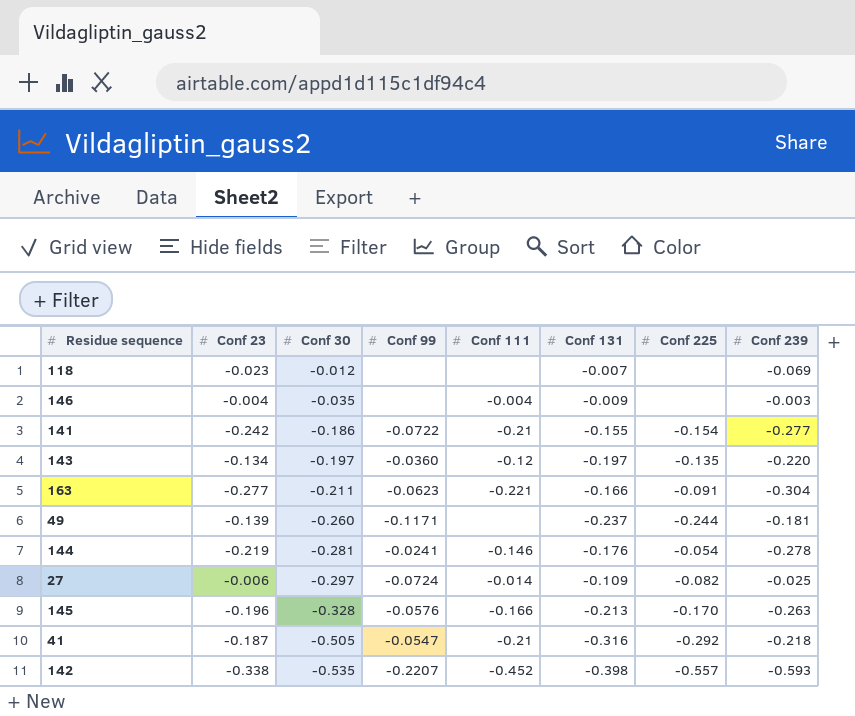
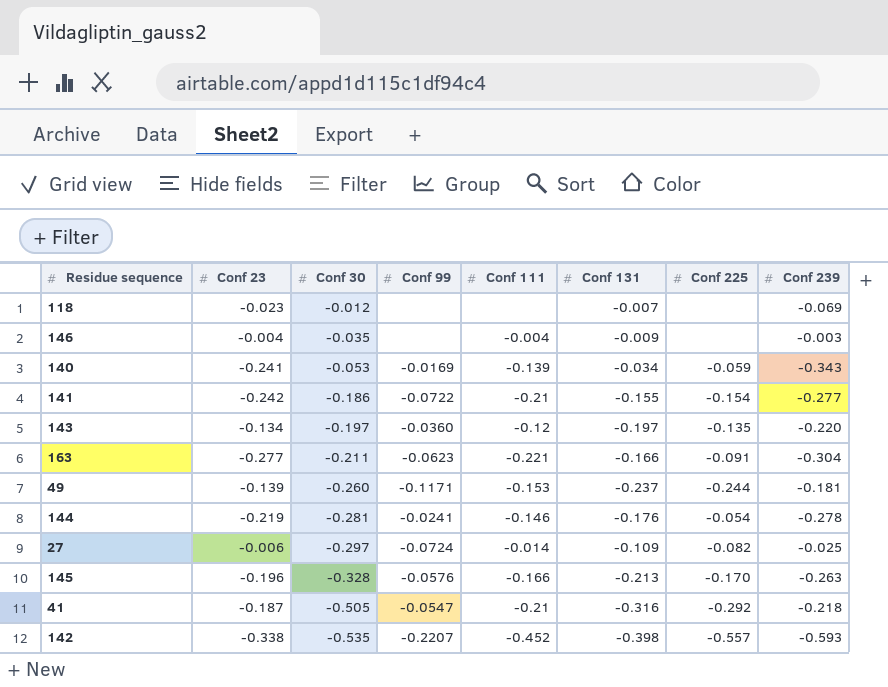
row 140: none -> -0.241 | -0.053 | -0.0169 | -0.139 | -0.034 | -0.059 | -0.343
49 | Conf 111: none -> -0.153

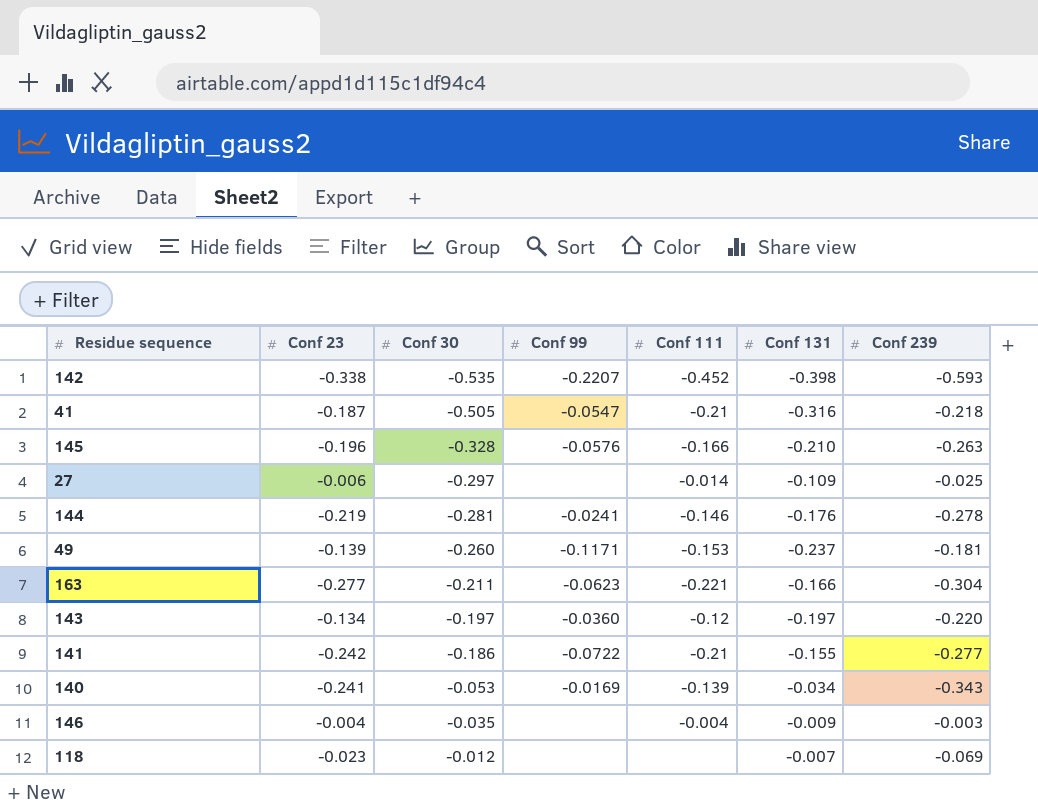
row order: Conf 30 descending -> Conf 30 ascending
column Conf 225 | position: 7 -> none
145 | Conf 131: -0.213 -> -0.210
27 | Conf 99: -0.0724 -> none

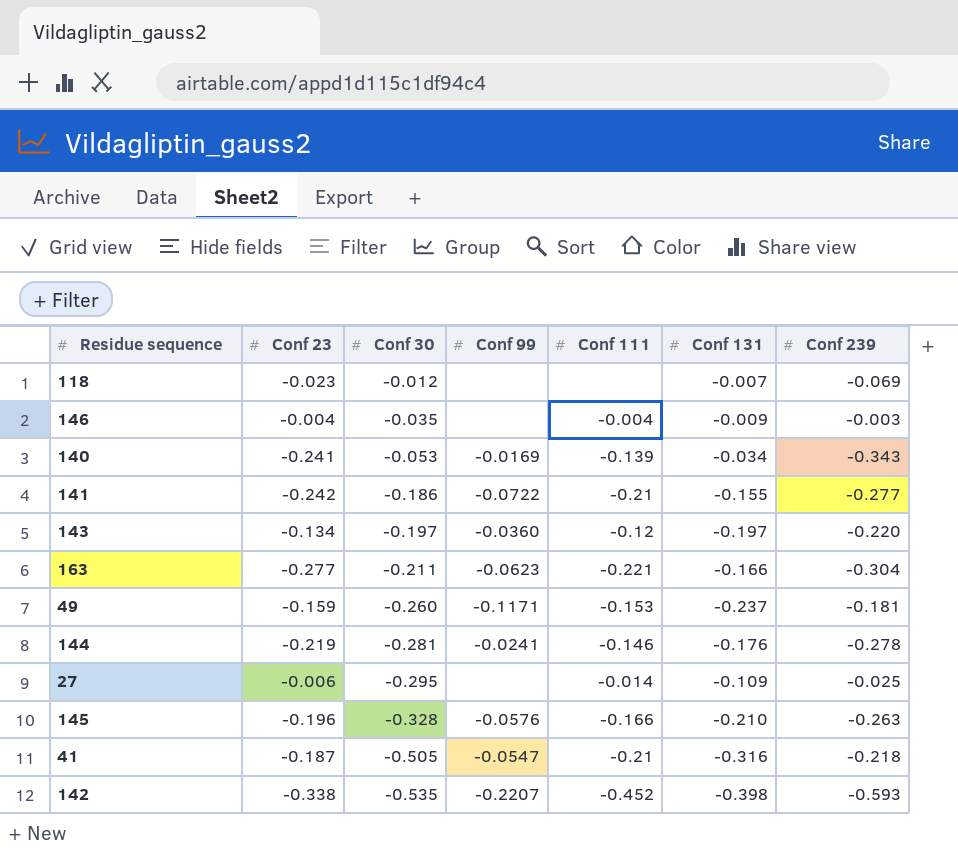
row order: Conf 30 ascending -> Conf 30 descending
49 | Conf 23: -0.139 -> -0.159
27 | Conf 30: -0.297 -> -0.295

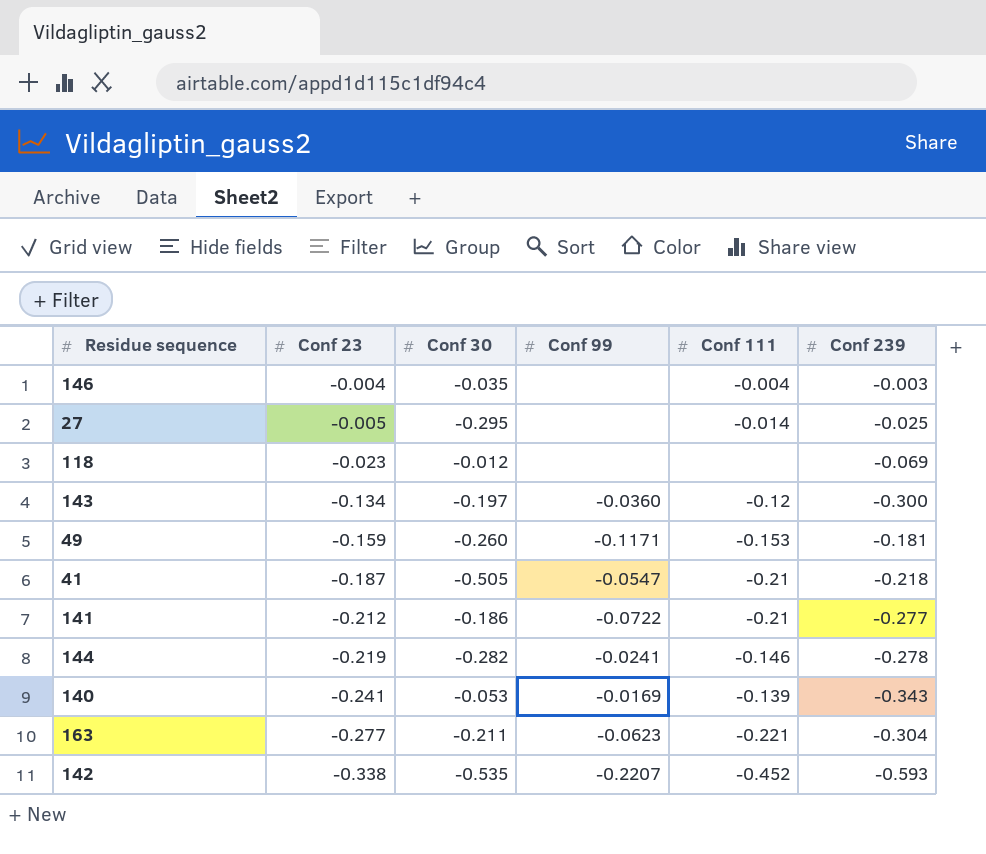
row order: Conf 30 descending -> Conf 23 descending
column Conf 131 | position: 6 -> none
row 145: -0.196 | -0.328 | -0.0576 | -0.166 | -0.210 | -0.263 -> none
27 | Conf 23: -0.006 -> -0.005
143 | Conf 239: -0.220 -> -0.300
141 | Conf 23: -0.242 -> -0.212
144 | Conf 30: -0.281 -> -0.282

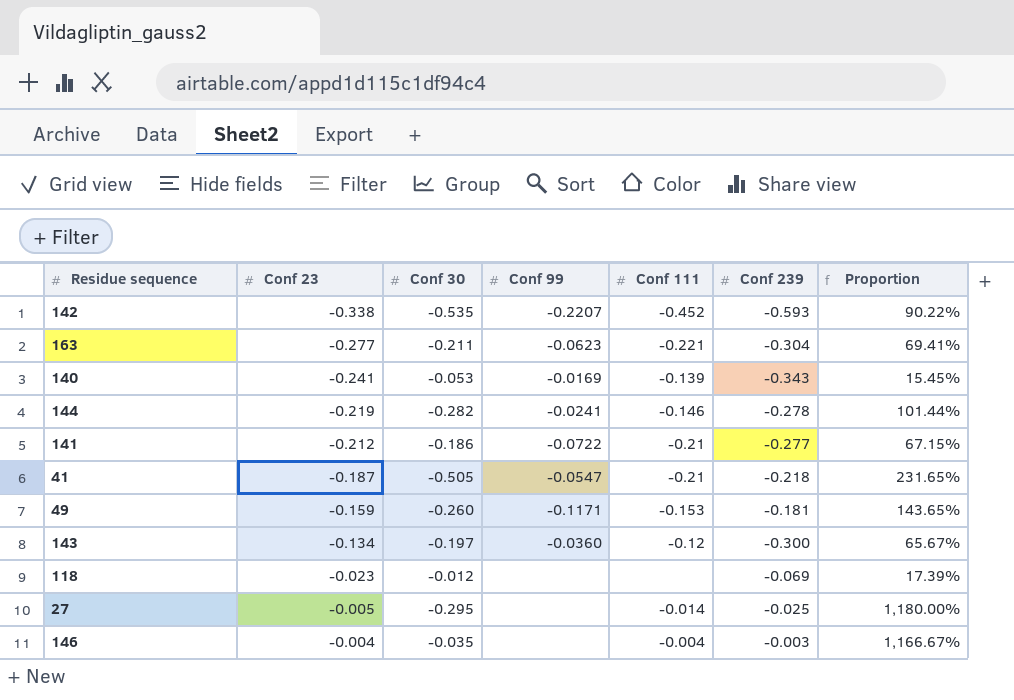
row order: Conf 23 descending -> Conf 23 ascending
column Proportion | formula: none -> [Conf 30] / [Conf 239]

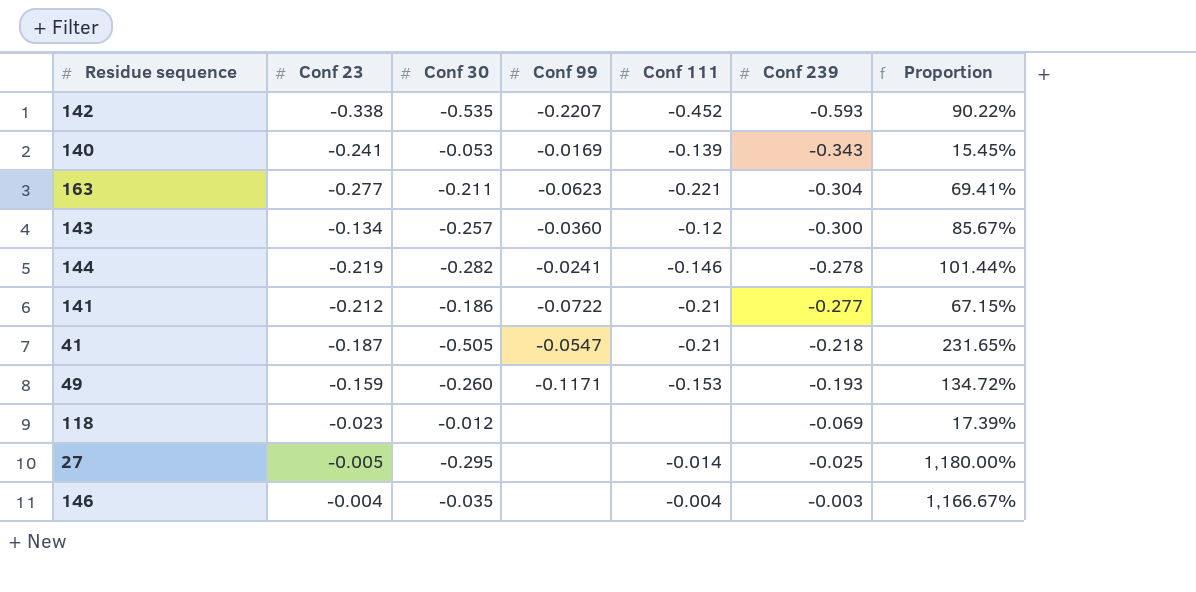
row order: Conf 23 ascending -> Conf 239 ascending
143 | Conf 30: -0.197 -> -0.257
143 | Proportion: 65.67% -> 85.67%
49 | Conf 239: -0.181 -> -0.193
49 | Proportion: 143.65% -> 134.72%

